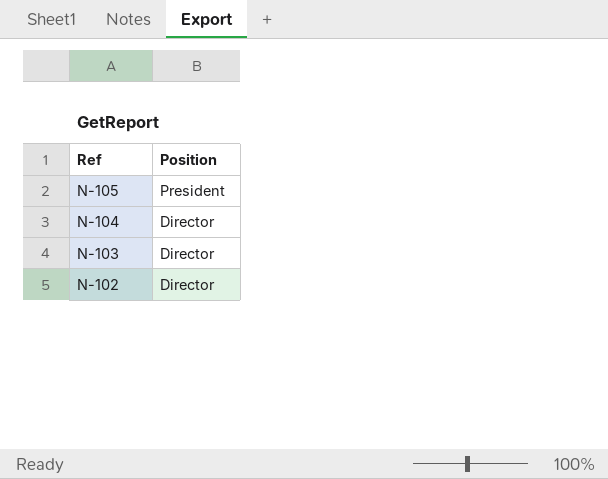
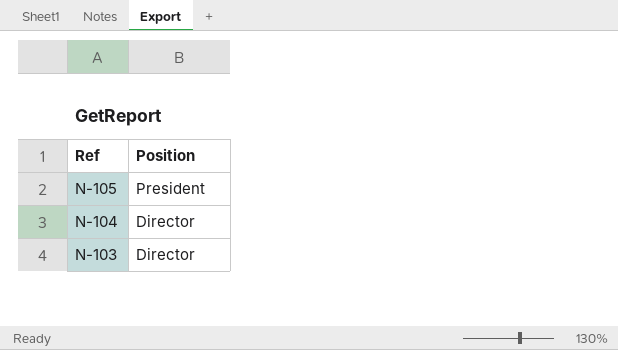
row N-102: Director -> none

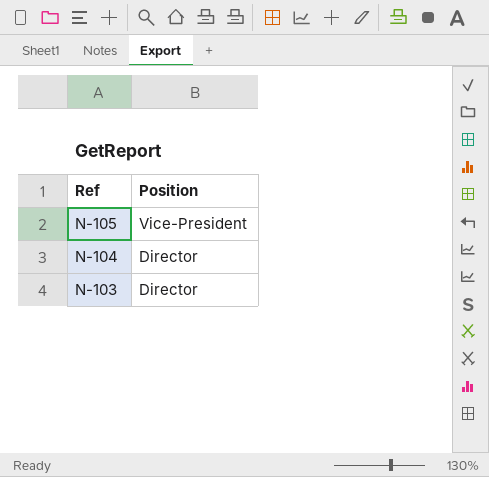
N-105 | Position: President -> Vice-President

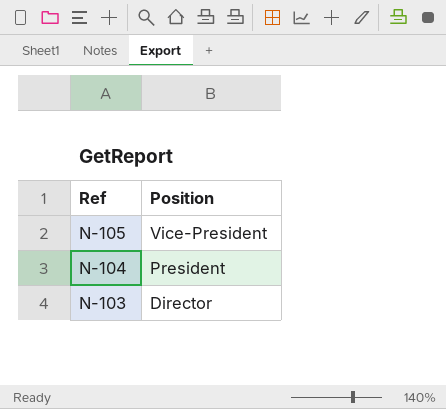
N-104 | Position: Director -> President

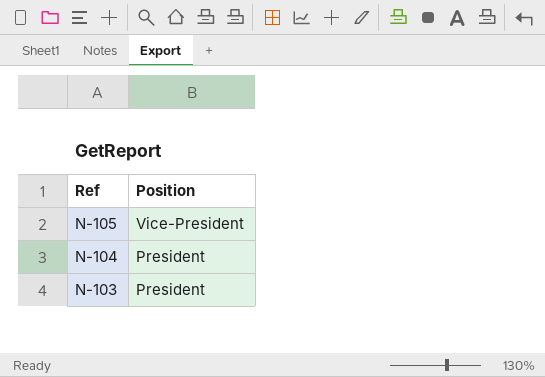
N-103 | Position: Director -> President

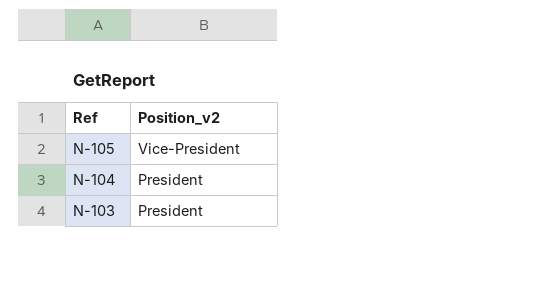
column name: Position -> Position_v2

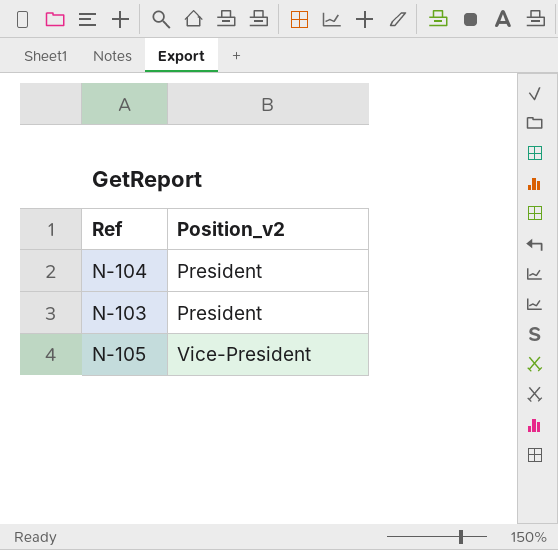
row order: Ref descending -> Position_v2 ascending

